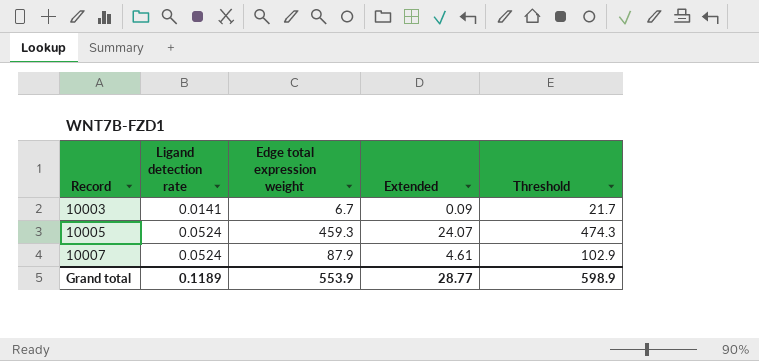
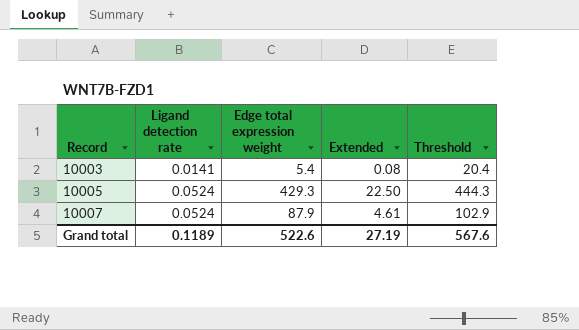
10003 | Edge total expression weight: 6.7 -> 5.4
10003 | Extended: 0.09 -> 0.08
10003 | Threshold: 21.7 -> 20.4
10005 | Edge total expression weight: 459.3 -> 429.3
10005 | Extended: 24.07 -> 22.50
10005 | Threshold: 474.3 -> 444.3
Grand total | Edge total expression weight: 553.9 -> 522.6
Grand total | Extended: 28.77 -> 27.19
Grand total | Threshold: 598.9 -> 567.6

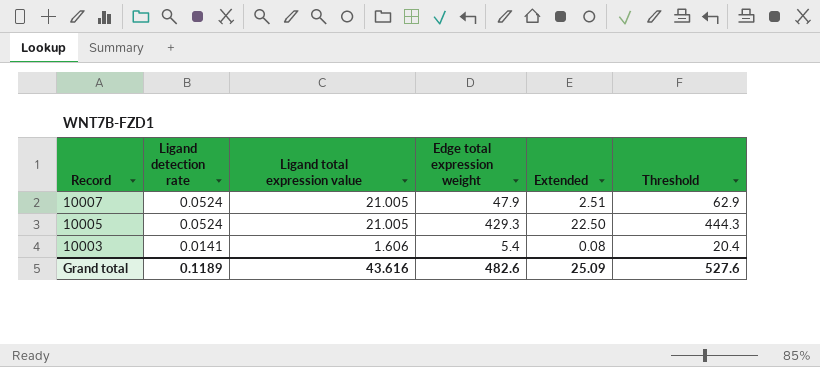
row order: Record ascending -> Record descending
column Ligand total expression value | position: none -> 3
10007 | Edge total expression weight: 87.9 -> 47.9
10007 | Extended: 4.61 -> 2.51
10007 | Threshold: 102.9 -> 62.9
Grand total | Edge total expression weight: 522.6 -> 482.6
Grand total | Extended: 27.19 -> 25.09
Grand total | Threshold: 567.6 -> 527.6

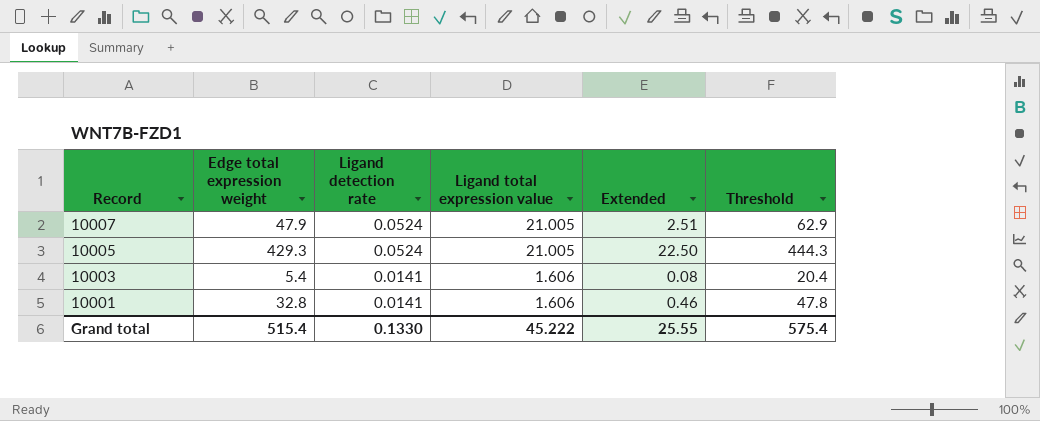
column Edge total expression weight | position: 4 -> 2
row 10001: none -> 32.8 | 0.0141 | 1.606 | 0.46 | 47.8
Grand total | Edge total expression weight: 482.6 -> 515.4
Grand total | Ligand detection rate: 0.1189 -> 0.1330
Grand total | Ligand total expression value: 43.616 -> 45.222
Grand total | Extended: 25.09 -> 25.55
Grand total | Threshold: 527.6 -> 575.4

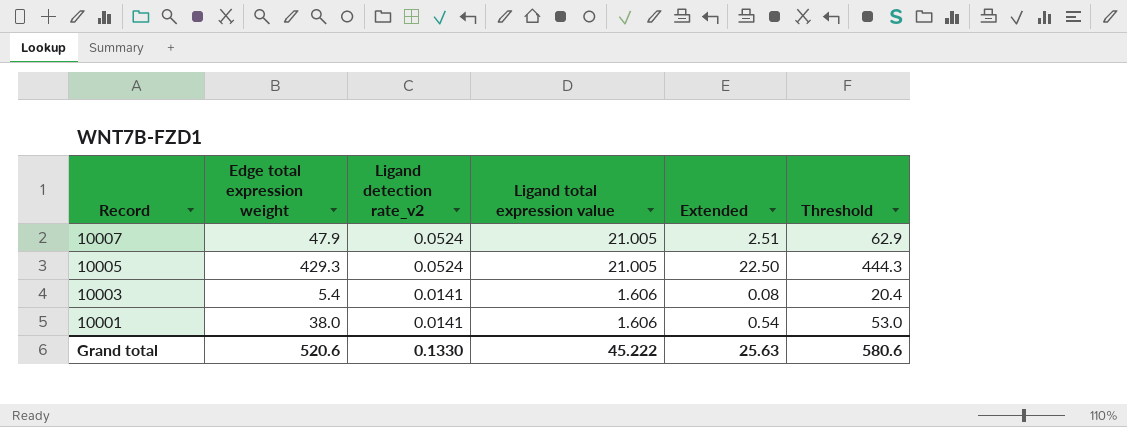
column name: Ligand detection rate -> Ligand detection rate_v2
10001 | Edge total expression weight: 32.8 -> 38.0
10001 | Extended: 0.46 -> 0.54
10001 | Threshold: 47.8 -> 53.0
Grand total | Edge total expression weight: 515.4 -> 520.6
Grand total | Extended: 25.55 -> 25.63
Grand total | Threshold: 575.4 -> 580.6

